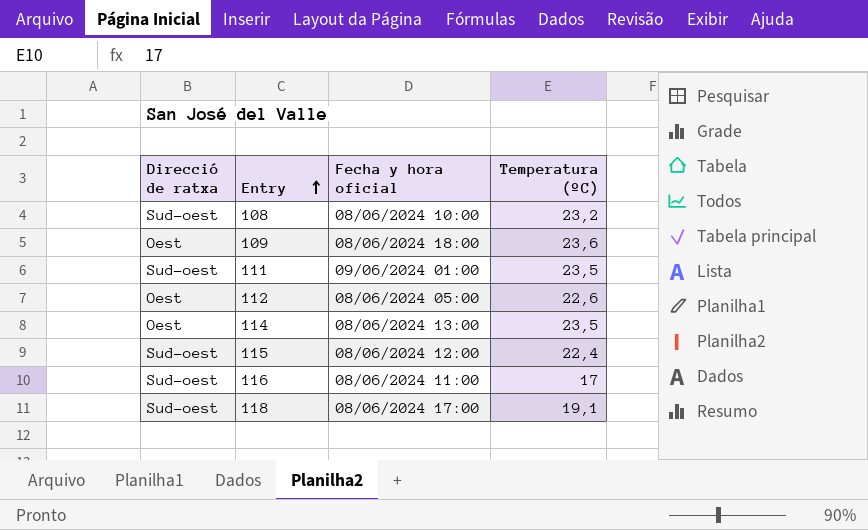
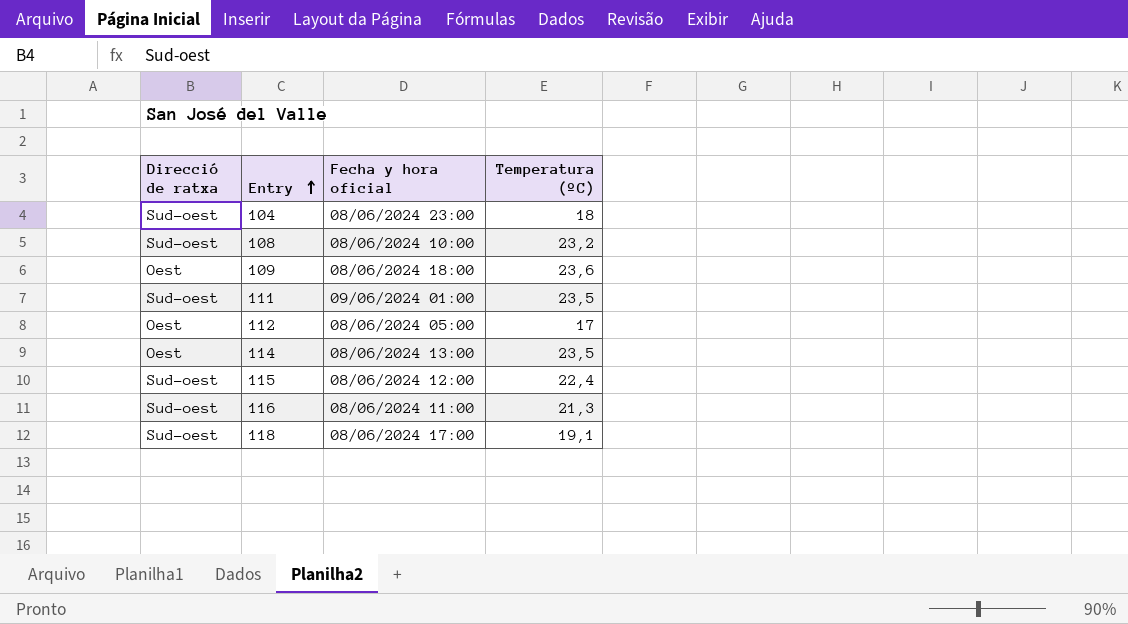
row 104: none -> Sud-oest | 08/06/2024 23:00 | 18
112 | Temperatura (ºC): 22,6 -> 17
116 | Temperatura (ºC): 17 -> 21,3

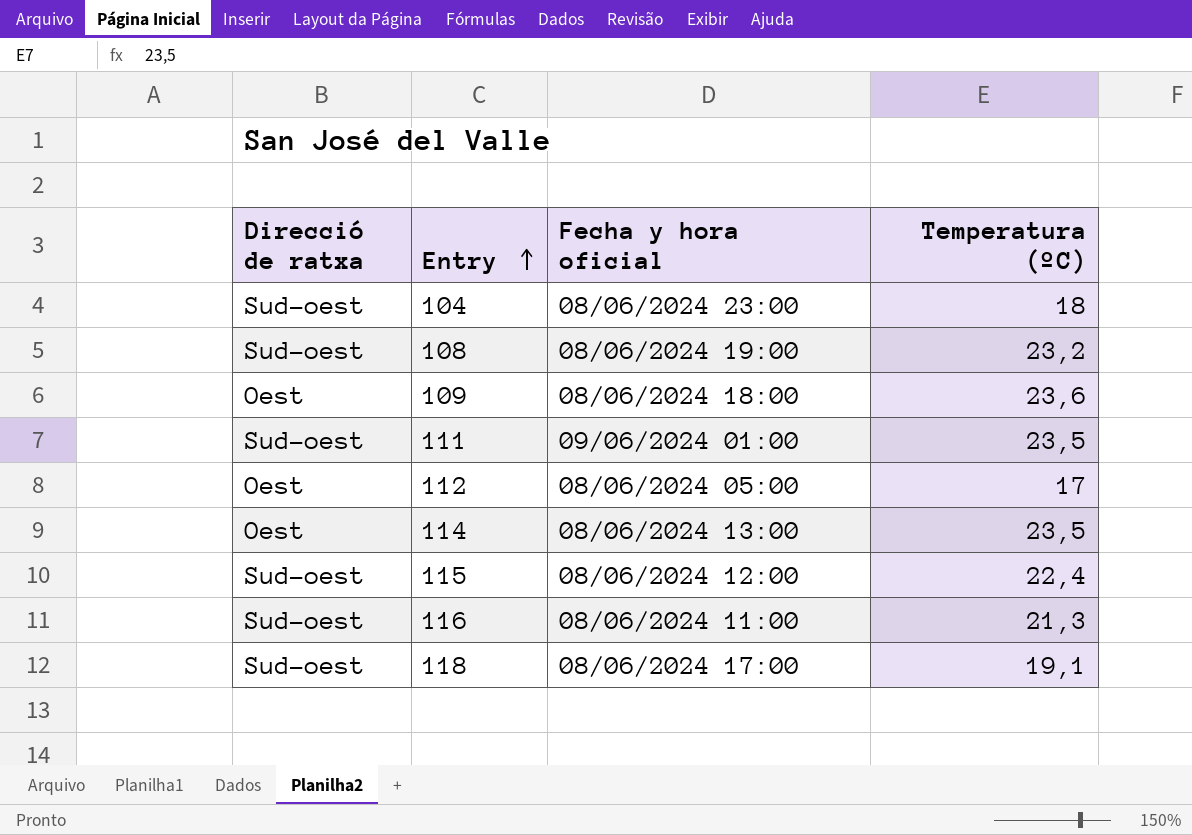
108 | Fecha y hora oficial: 08/06/2024 10:00 -> 08/06/2024 19:00

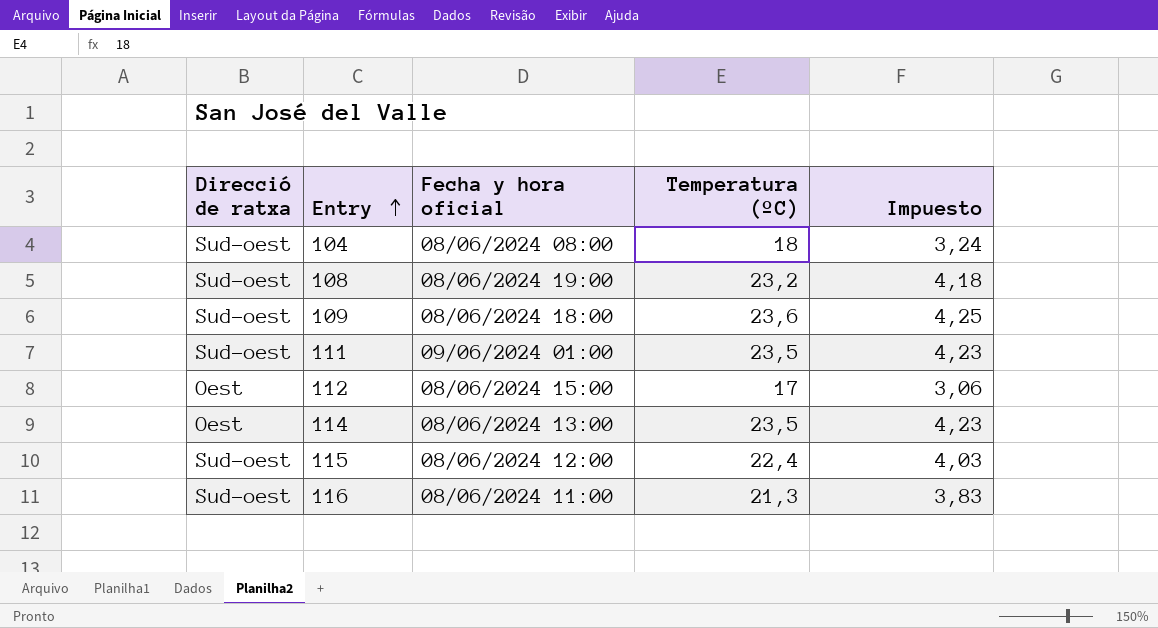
column Impuesto | formula: none -> [Temperatura (ºC)] * 0,18
row 118: Sud-oest | 08/06/2024 17:00 | 19,1 -> none
104 | Fecha y hora oficial: 08/06/2024 23:00 -> 08/06/2024 08:00
109 | Direcció de ratxa: Oest -> Sud-oest
112 | Fecha y hora oficial: 08/06/2024 05:00 -> 08/06/2024 15:00

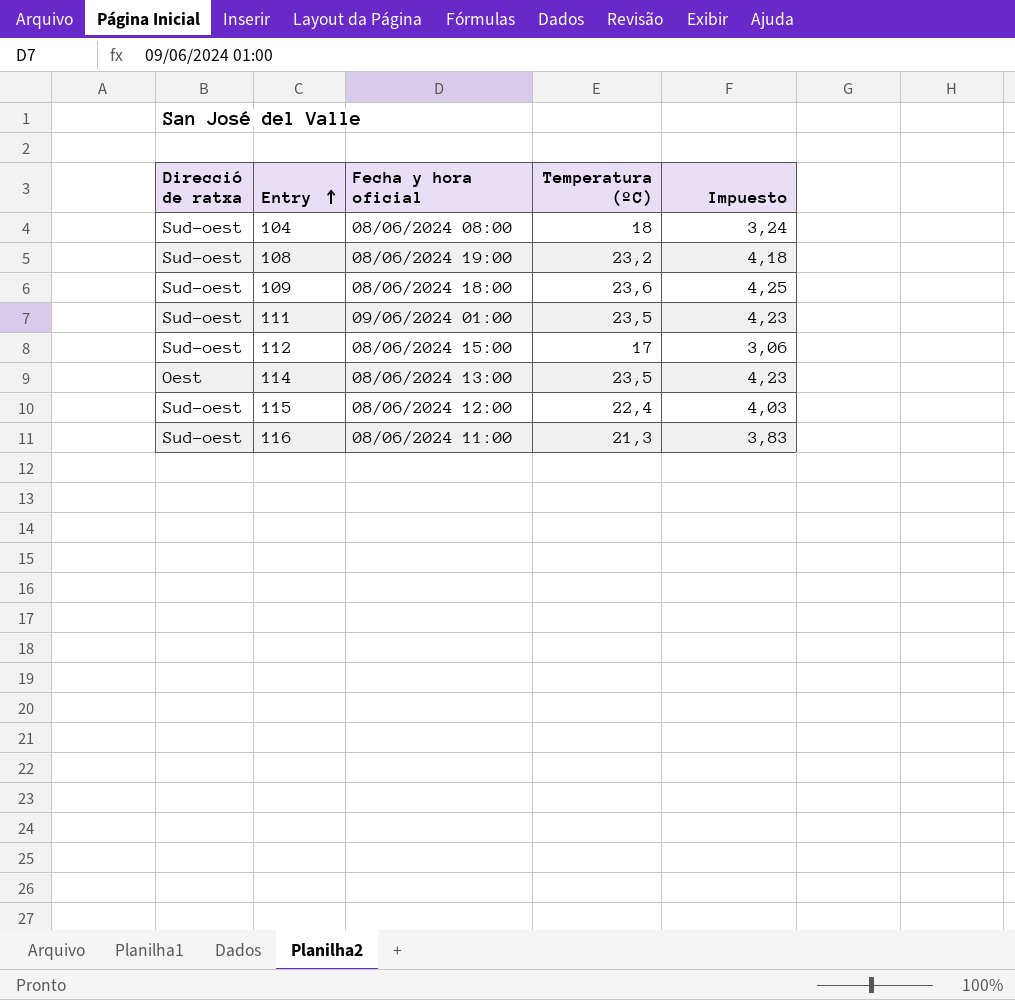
112 | Direcció de ratxa: Oest -> Sud-oest

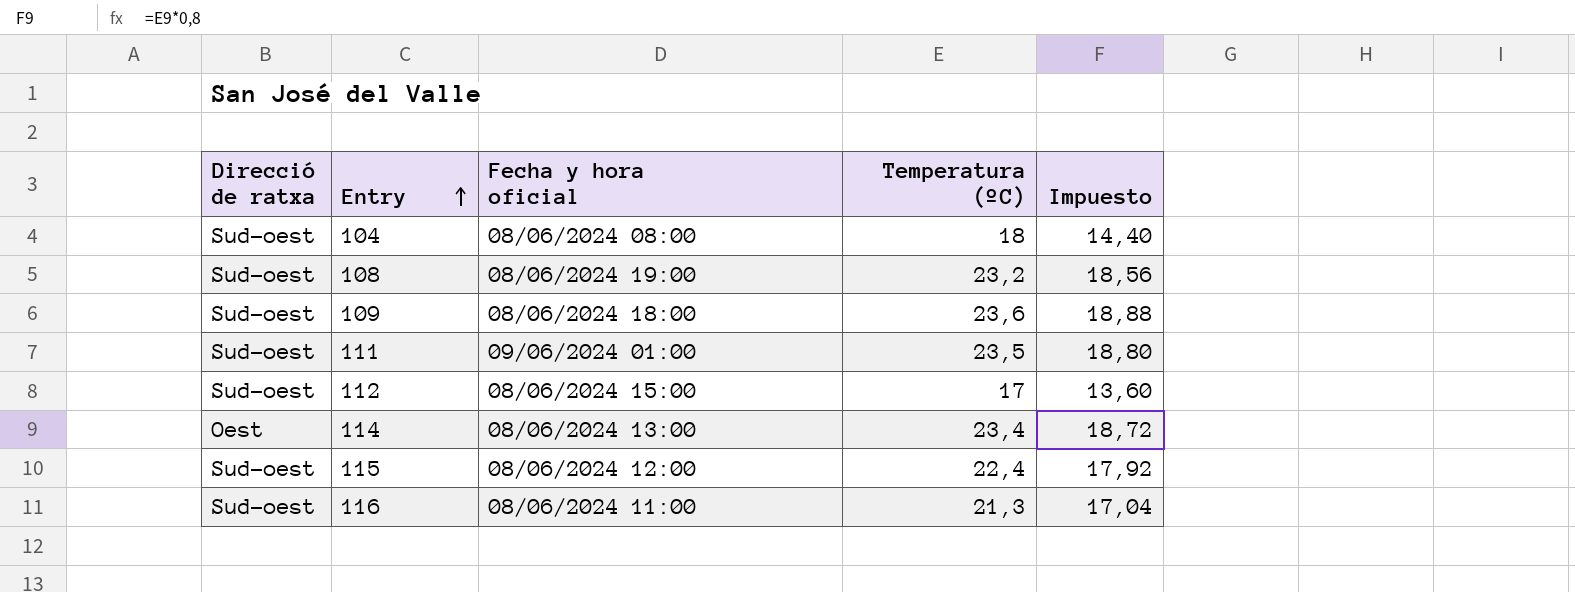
column Impuesto | formula: [Temperatura (ºC)] * 0,18 -> [Temperatura (ºC)] * 0,8
114 | Temperatura (ºC): 23,5 -> 23,4

